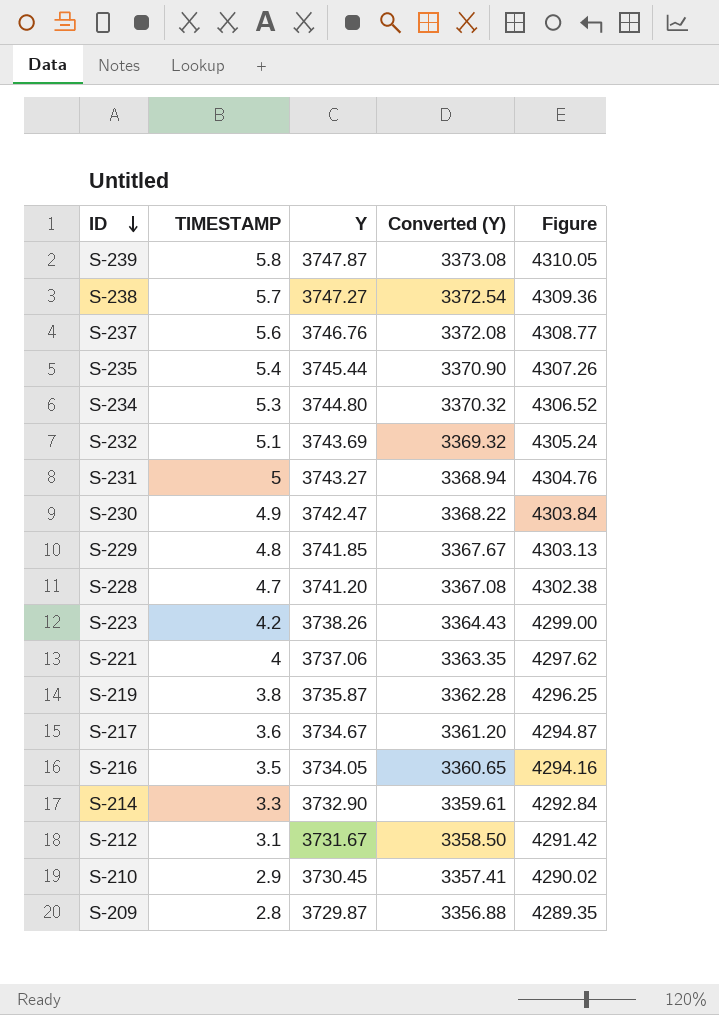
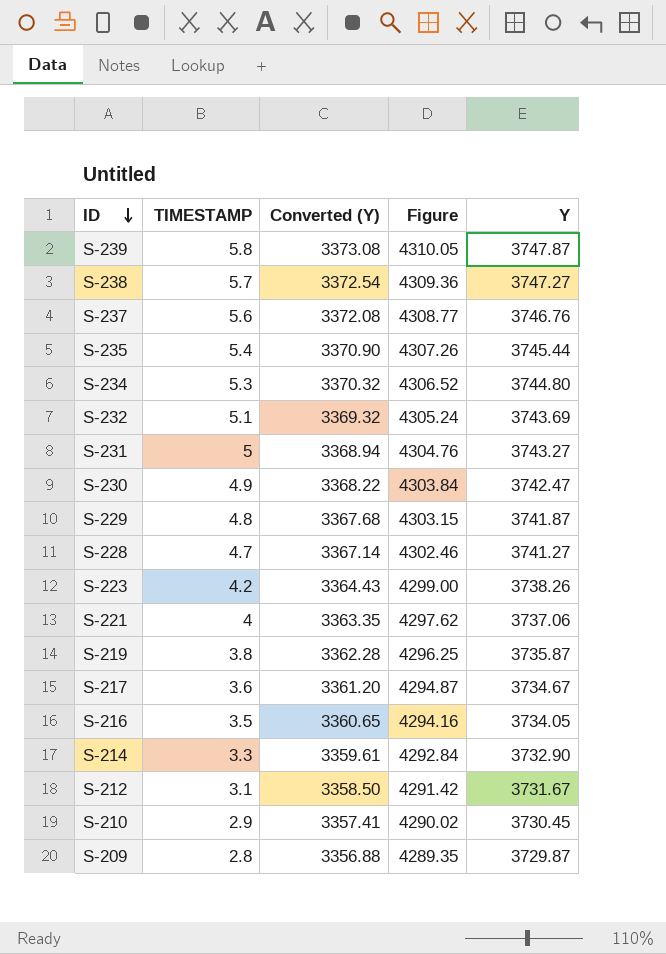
column Y | position: 3 -> 5
S-229 | Converted (Y): 3367.67 -> 3367.68
S-229 | Figure: 4303.13 -> 4303.15
S-229 | Y: 3741.85 -> 3741.87
S-228 | Converted (Y): 3367.08 -> 3367.14
S-228 | Figure: 4302.38 -> 4302.46
S-228 | Y: 3741.20 -> 3741.27

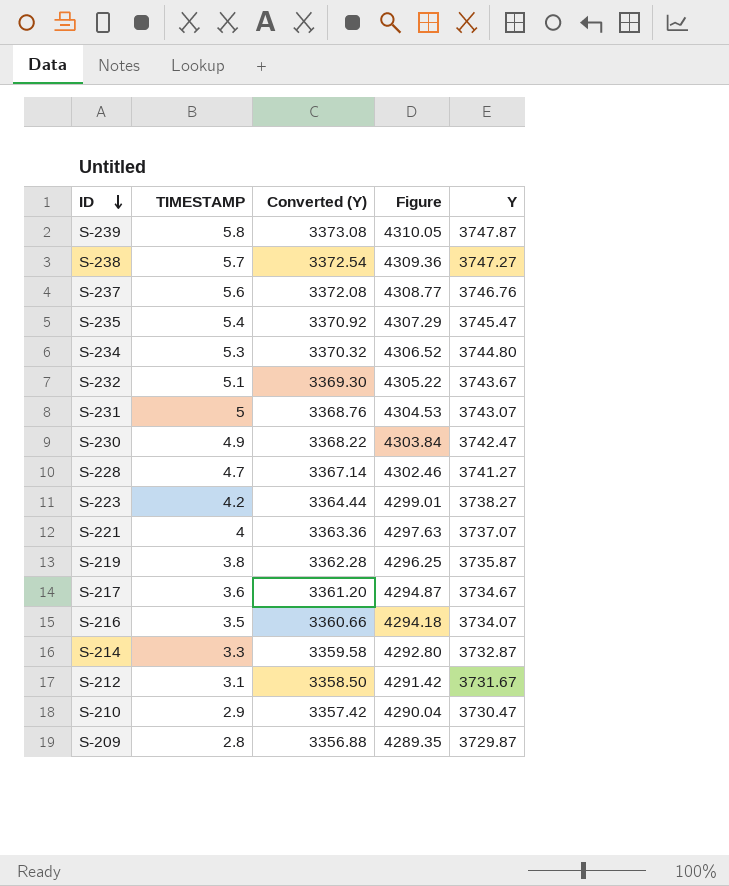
row S-229: 4.8 | 3367.68 | 4303.15 | 3741.87 -> none
S-235 | Converted (Y): 3370.90 -> 3370.92
S-235 | Figure: 4307.26 -> 4307.29
S-235 | Y: 3745.44 -> 3745.47
S-232 | Converted (Y): 3369.32 -> 3369.30
S-232 | Figure: 4305.24 -> 4305.22
S-232 | Y: 3743.69 -> 3743.67
S-231 | Converted (Y): 3368.94 -> 3368.76
S-231 | Figure: 4304.76 -> 4304.53
S-231 | Y: 3743.27 -> 3743.07
S-223 | Converted (Y): 3364.43 -> 3364.44
S-223 | Figure: 4299.00 -> 4299.01
S-223 | Y: 3738.26 -> 3738.27
S-221 | Converted (Y): 3363.35 -> 3363.36
S-221 | Figure: 4297.62 -> 4297.63
S-221 | Y: 3737.06 -> 3737.07
S-216 | Converted (Y): 3360.65 -> 3360.66
S-216 | Figure: 4294.16 -> 4294.18
S-216 | Y: 3734.05 -> 3734.07
S-214 | Converted (Y): 3359.61 -> 3359.58
S-214 | Figure: 4292.84 -> 4292.80
S-214 | Y: 3732.90 -> 3732.87
S-210 | Converted (Y): 3357.41 -> 3357.42
S-210 | Figure: 4290.02 -> 4290.04
S-210 | Y: 3730.45 -> 3730.47

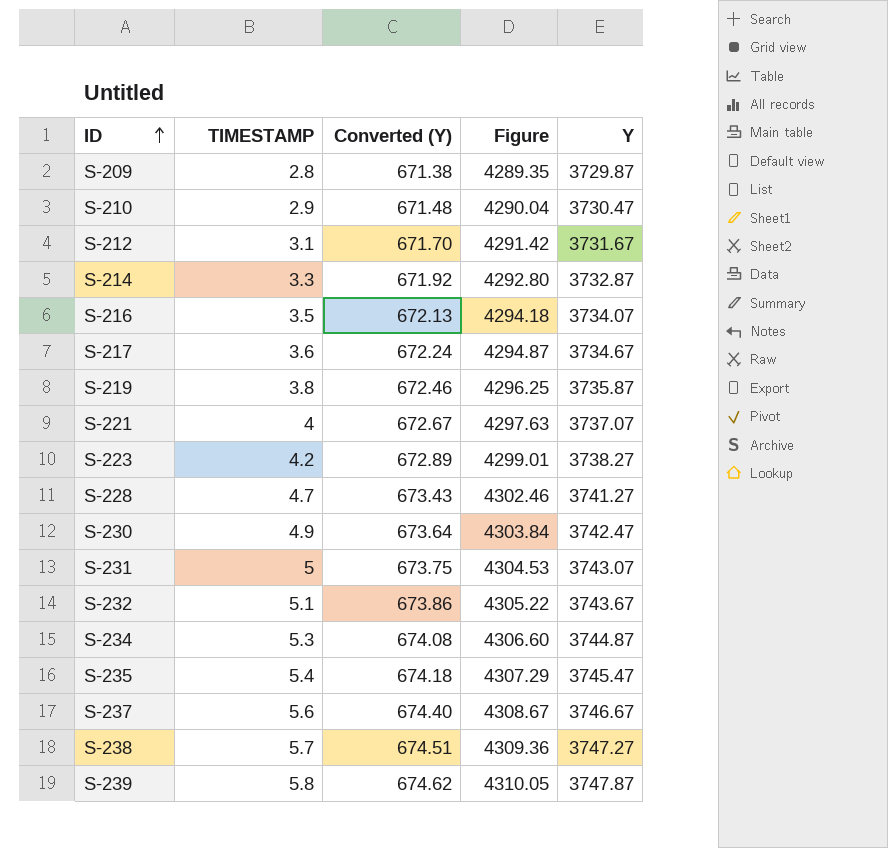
row order: ID descending -> ID ascending
column Converted (Y) | formula: [Y] * 0.9 -> [Y] * 0.18
S-234 | Figure: 4306.52 -> 4306.60
S-234 | Y: 3744.80 -> 3744.87
S-237 | Figure: 4308.77 -> 4308.67
S-237 | Y: 3746.76 -> 3746.67

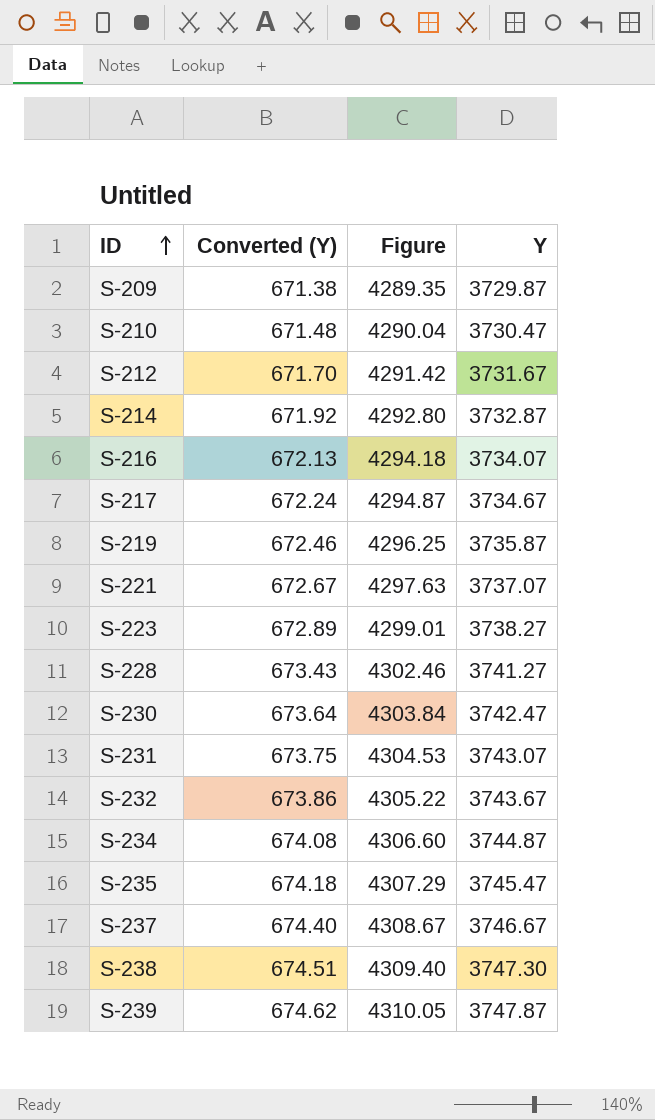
column TIMESTAMP | position: 2 -> none
S-238 | Figure: 4309.36 -> 4309.40
S-238 | Y: 3747.27 -> 3747.30

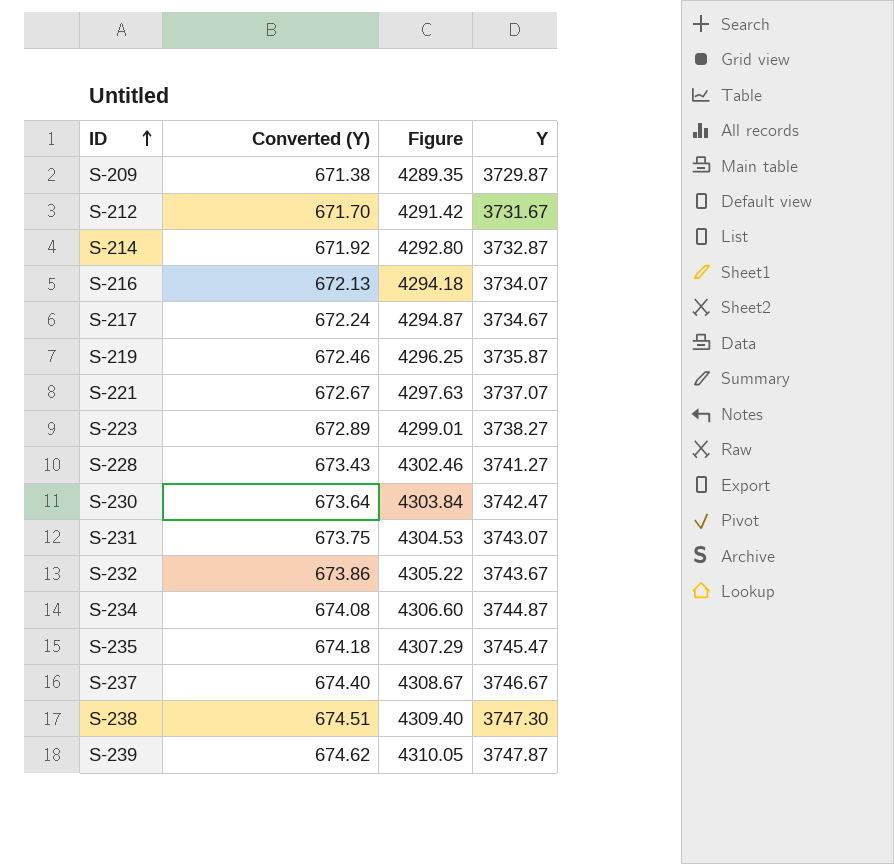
row S-210: 671.48 | 4290.04 | 3730.47 -> none

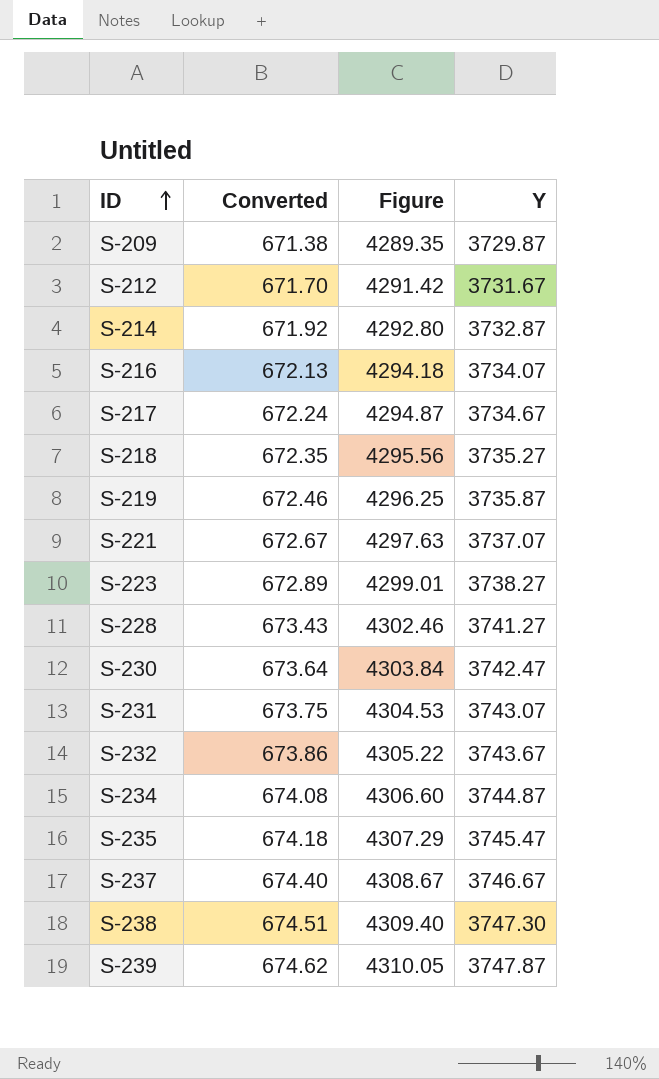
column name: Converted (Y) -> Converted
row S-218: none -> 672.35 | 4295.56 | 3735.27

